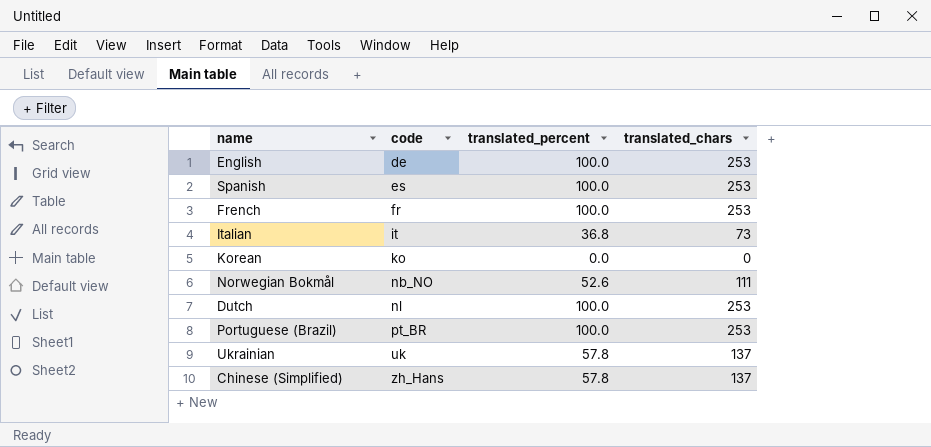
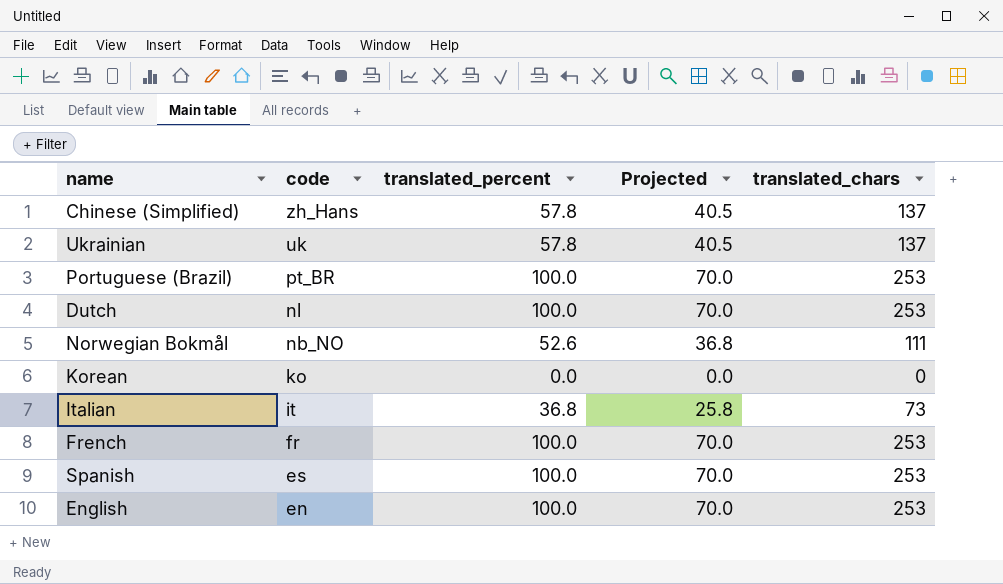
row order: code ascending -> code descending
column Projected | formula: none -> [translated_percent] * 0.7
English | code: de -> en

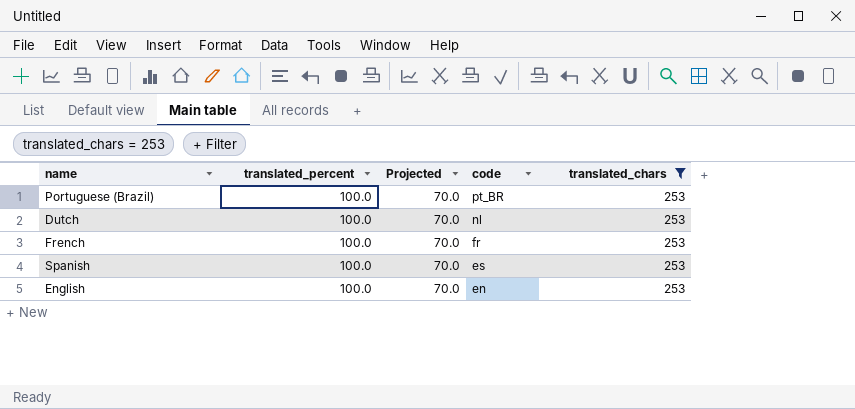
filter: none -> translated_chars = 253
column code | position: 2 -> 4

